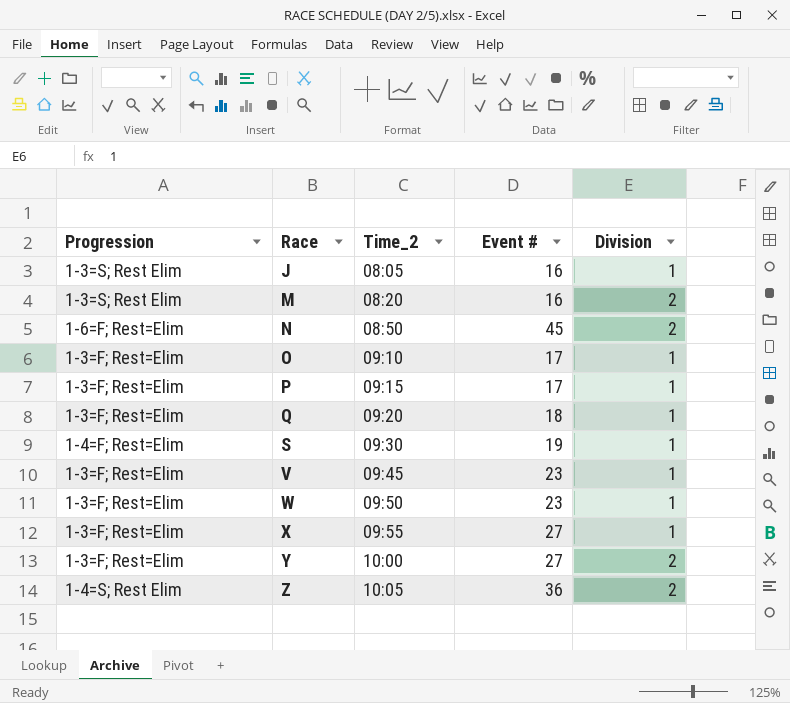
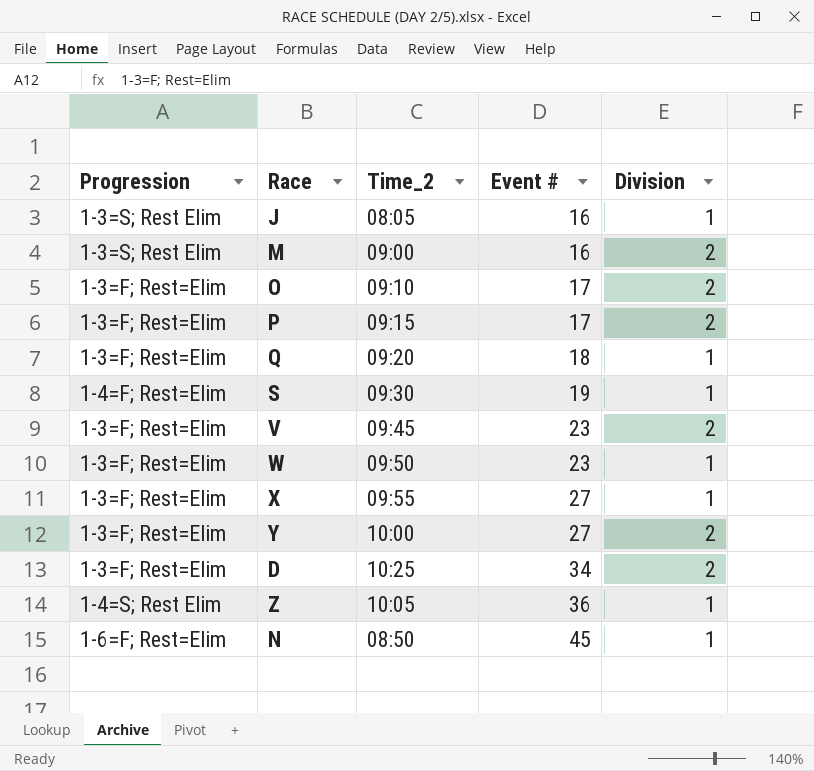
row order: Race ascending -> Event # ascending
M | Time_2: 08:20 -> 09:00
O | Division: 1 -> 2
P | Division: 1 -> 2
V | Division: 1 -> 2
row D: none -> 1-3=F; Rest=Elim | 10:25 | 34 | 2
Z | Division: 2 -> 1
N | Division: 2 -> 1

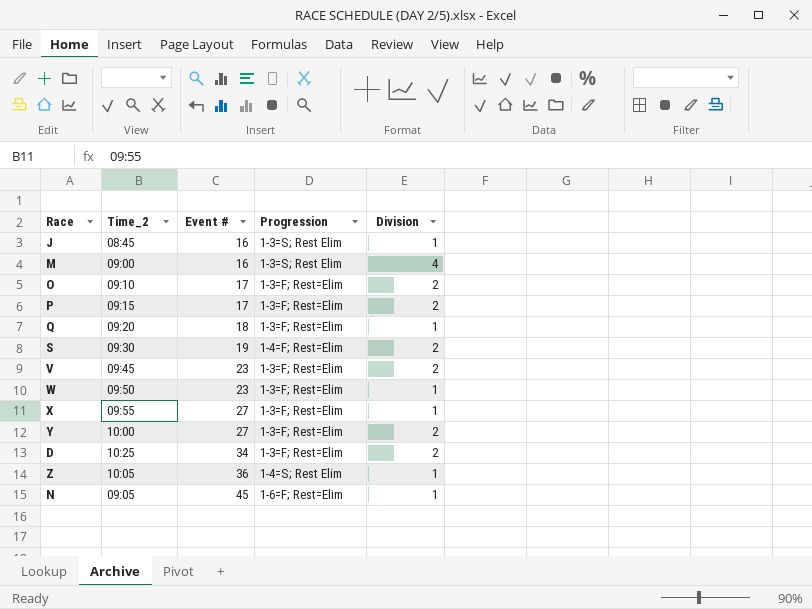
column Progression | position: 1 -> 4
J | Time_2: 08:05 -> 08:45
M | Division: 2 -> 4
S | Division: 1 -> 2
N | Time_2: 08:50 -> 09:05

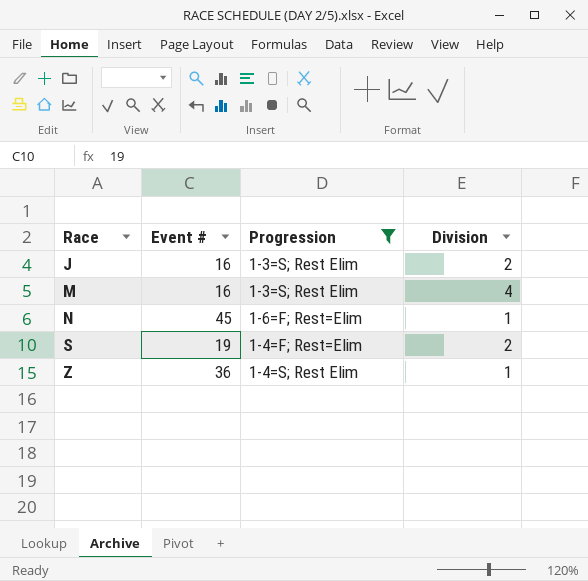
filter: none -> Progression != 1-3=F; Rest=Elim
row order: Event # ascending -> Race ascending
column Time_2 | position: 2 -> none
J | Division: 1 -> 2

